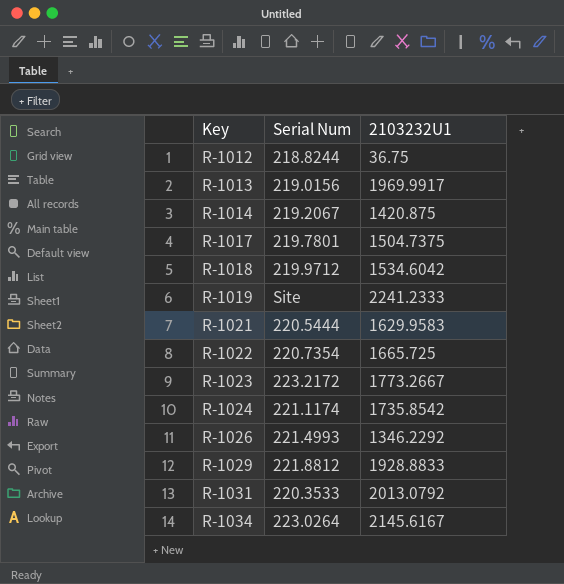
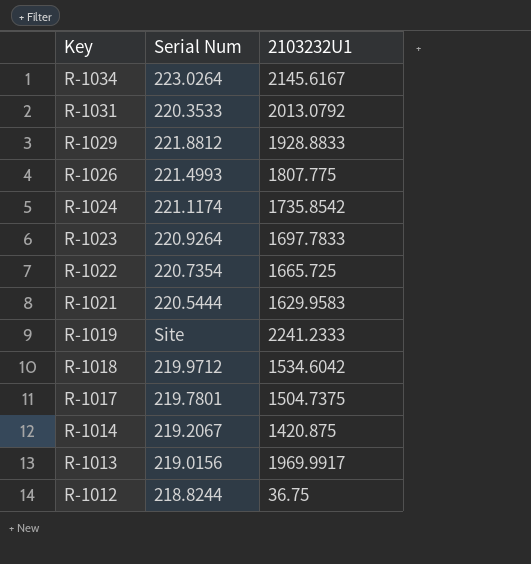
row order: Key ascending -> Key descending
R-1026 | 2103232U1: 1346.2292 -> 1807.775
R-1023 | Serial Num: 223.2172 -> 220.9264
R-1023 | 2103232U1: 1773.2667 -> 1697.7833

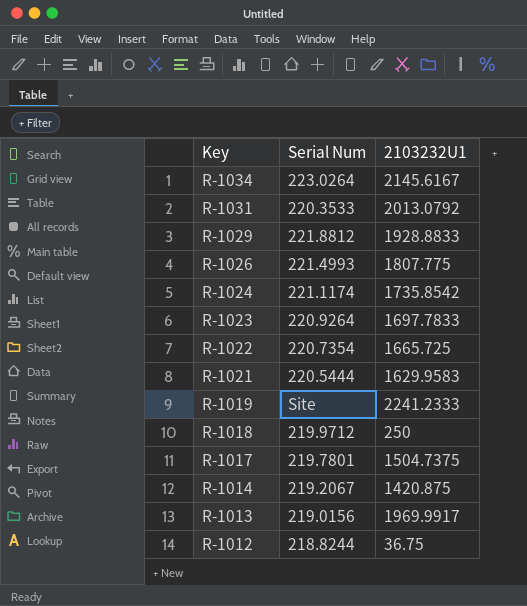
R-1018 | 2103232U1: 1534.6042 -> 250

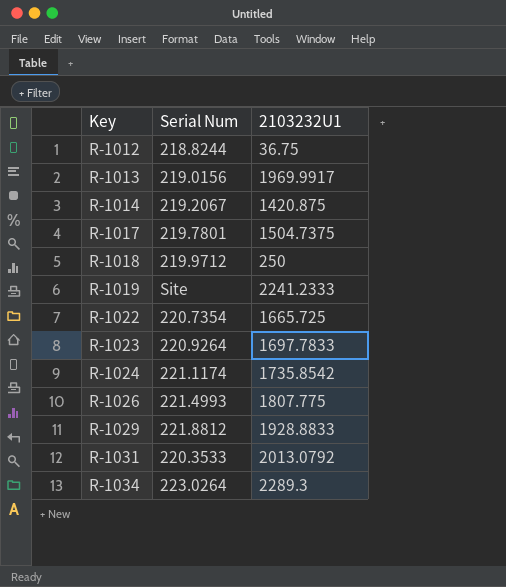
row order: Key descending -> Key ascending
row R-1021: 220.5444 | 1629.9583 -> none
R-1034 | 2103232U1: 2145.6167 -> 2289.3

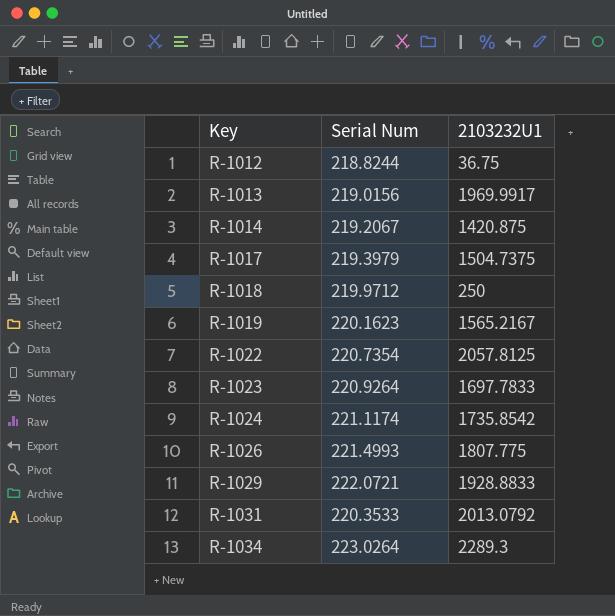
R-1017 | Serial Num: 219.7801 -> 219.3979
R-1019 | Serial Num: Site -> 220.1623
R-1019 | 2103232U1: 2241.2333 -> 1565.2167
R-1022 | 2103232U1: 1665.725 -> 2057.8125
R-1029 | Serial Num: 221.8812 -> 222.0721

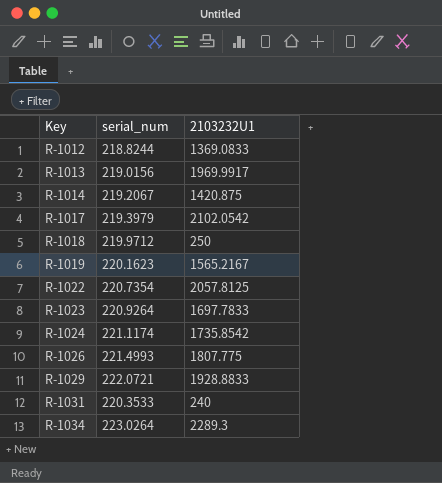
column name: Serial Num -> serial_num
R-1012 | 2103232U1: 36.75 -> 1369.0833
R-1017 | 2103232U1: 1504.7375 -> 2102.0542
R-1031 | 2103232U1: 2013.0792 -> 240

